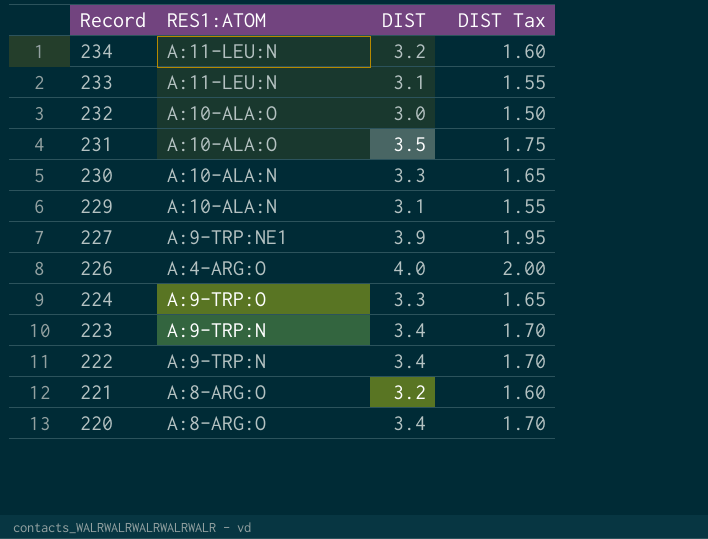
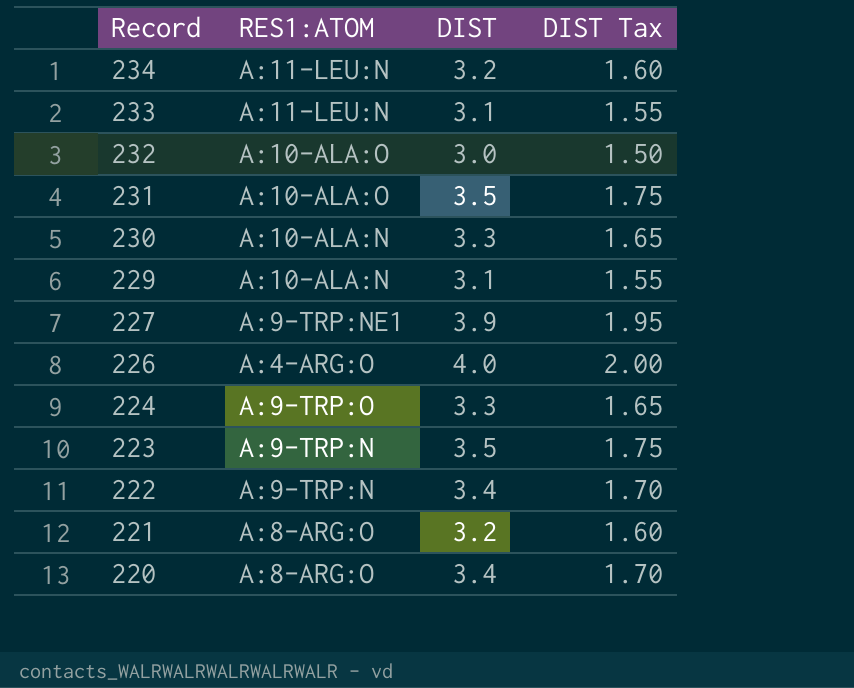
223 | DIST: 3.4 -> 3.5
223 | DIST Tax: 1.70 -> 1.75

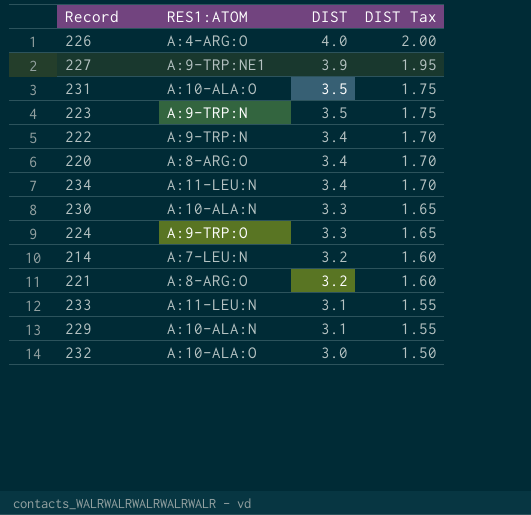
row order: Record descending -> DIST descending
234 | DIST: 3.2 -> 3.4
234 | DIST Tax: 1.60 -> 1.70
row 214: none -> A:7-LEU:N | 3.2 | 1.60

